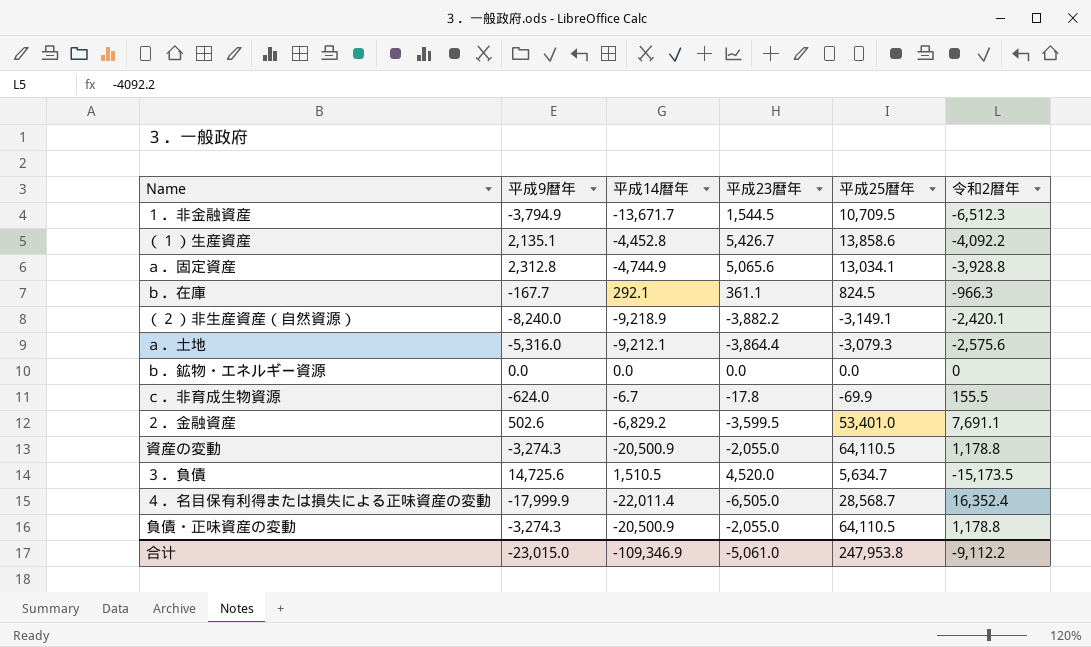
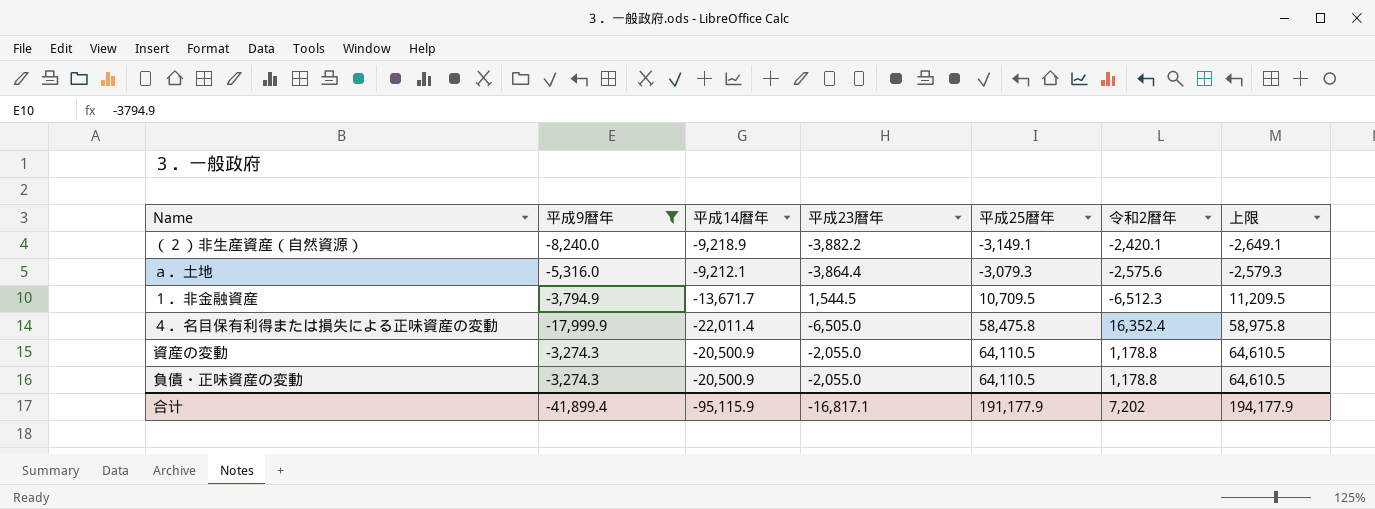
filter: none -> 平成9暦年 <= -3,274.3
row order: none -> 平成25暦年 ascending
column 上限 | formula: none -> [平成25暦年] + 500
４．名目保有利得または損失による正味資産の変動 | 平成25暦年: 28,568.7 -> 58,475.8
合计 | 平成9暦年: -23,015.0 -> -41,899.4
合计 | 平成14暦年: -109,346.9 -> -95,115.9
合计 | 平成23暦年: -5,061.0 -> -16,817.1
合计 | 平成25暦年: 247,953.8 -> 191,177.9
合计 | 令和2暦年: -9,112.2 -> 7,202

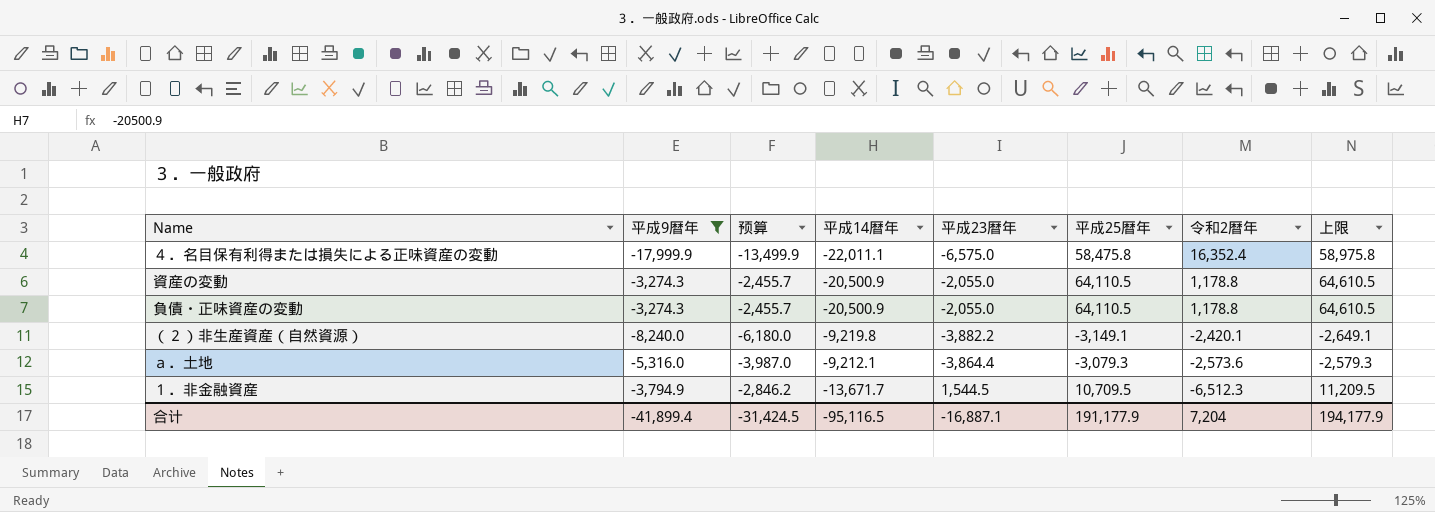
row order: 平成25暦年 ascending -> 令和2暦年 descending
column 预算 | formula: none -> [平成9暦年] * 0.75
４．名目保有利得または損失による正味資産の変動 | 平成14暦年: -22,011.4 -> -22,011.1
４．名目保有利得または損失による正味資産の変動 | 平成23暦年: -6,505.0 -> -6,575.0
（２）非生産資産（自然資源） | 平成14暦年: -9,218.9 -> -9,219.8
ａ．土地 | 令和2暦年: -2,575.6 -> -2,573.6
合计 | 平成14暦年: -95,115.9 -> -95,116.5
合计 | 平成23暦年: -16,817.1 -> -16,887.1
合计 | 令和2暦年: 7,202 -> 7,204

